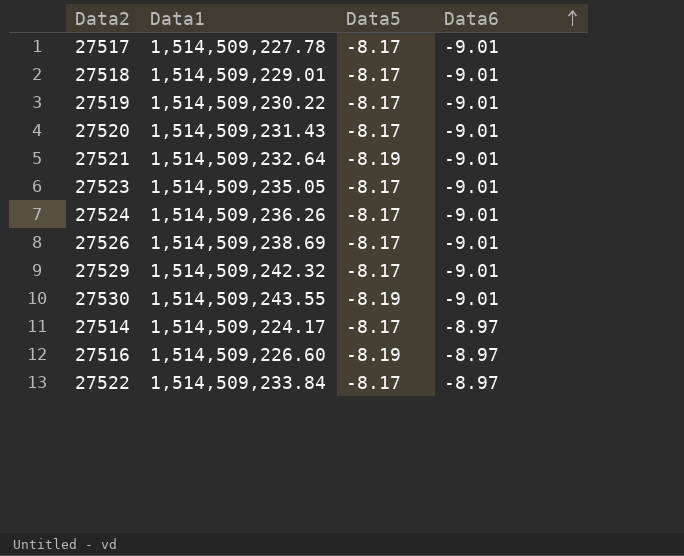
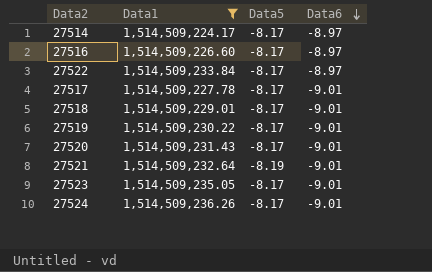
filter: none -> Data1 <= 1,514,509,236.26
row order: Data6 ascending -> Data6 descending
27516 | Data5: -8.19 -> -8.17

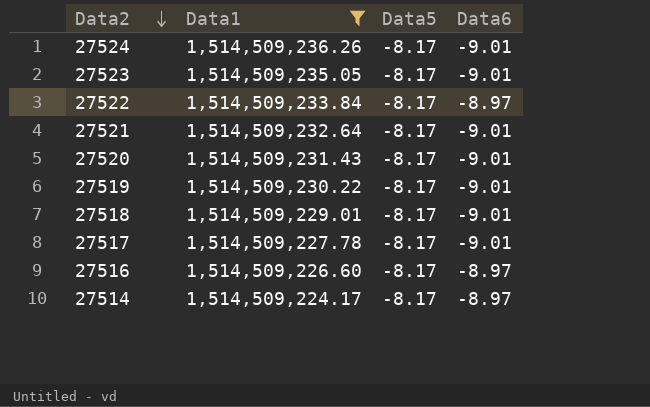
row order: Data6 descending -> Data2 descending
27521 | Data5: -8.19 -> -8.17

